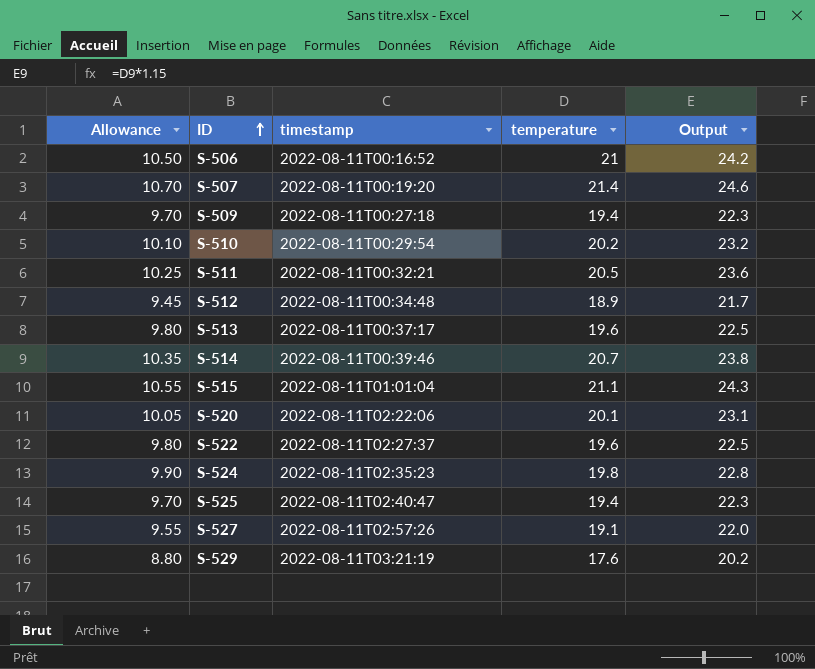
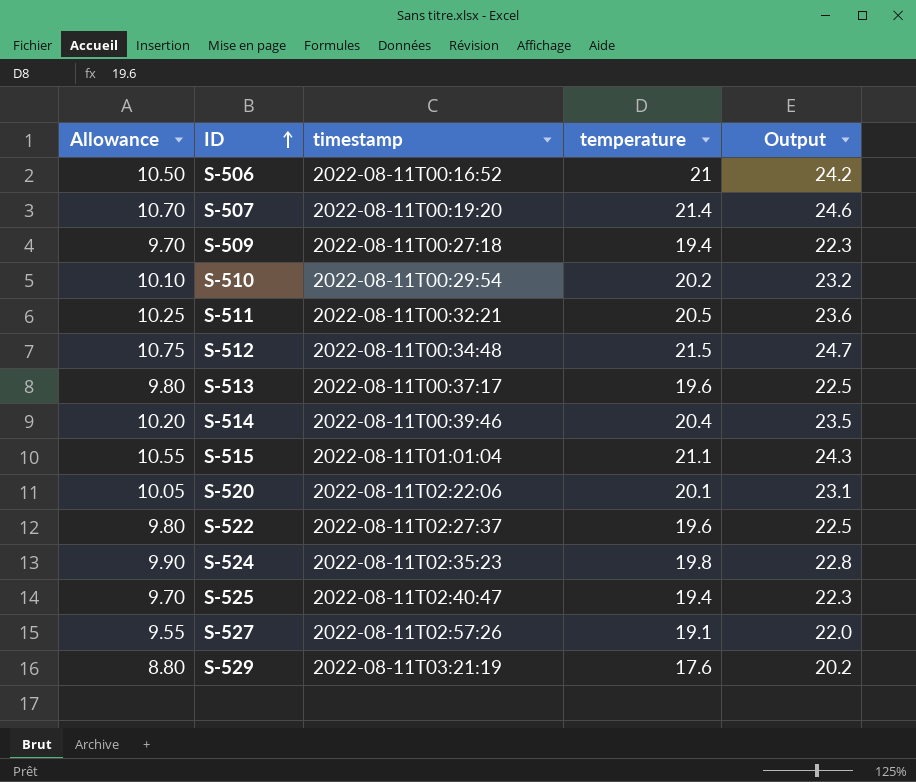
S-512 | Allowance: 9.45 -> 10.75
S-512 | temperature: 18.9 -> 21.5
S-512 | Output: 21.7 -> 24.7
S-514 | Allowance: 10.35 -> 10.20
S-514 | temperature: 20.7 -> 20.4
S-514 | Output: 23.8 -> 23.5

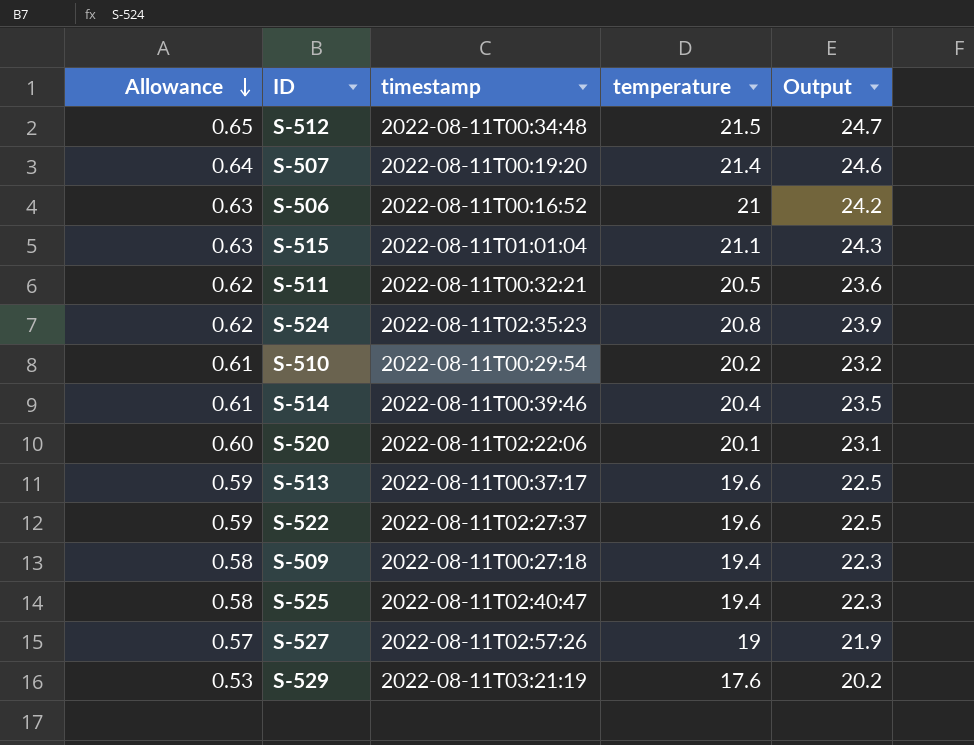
row order: ID ascending -> Allowance descending
column Allowance | formula: [temperature] * 0.5 -> [temperature] * 0.03
S-524 | temperature: 19.8 -> 20.8
S-524 | Output: 22.8 -> 23.9
S-527 | temperature: 19.1 -> 19
S-527 | Output: 22.0 -> 21.9

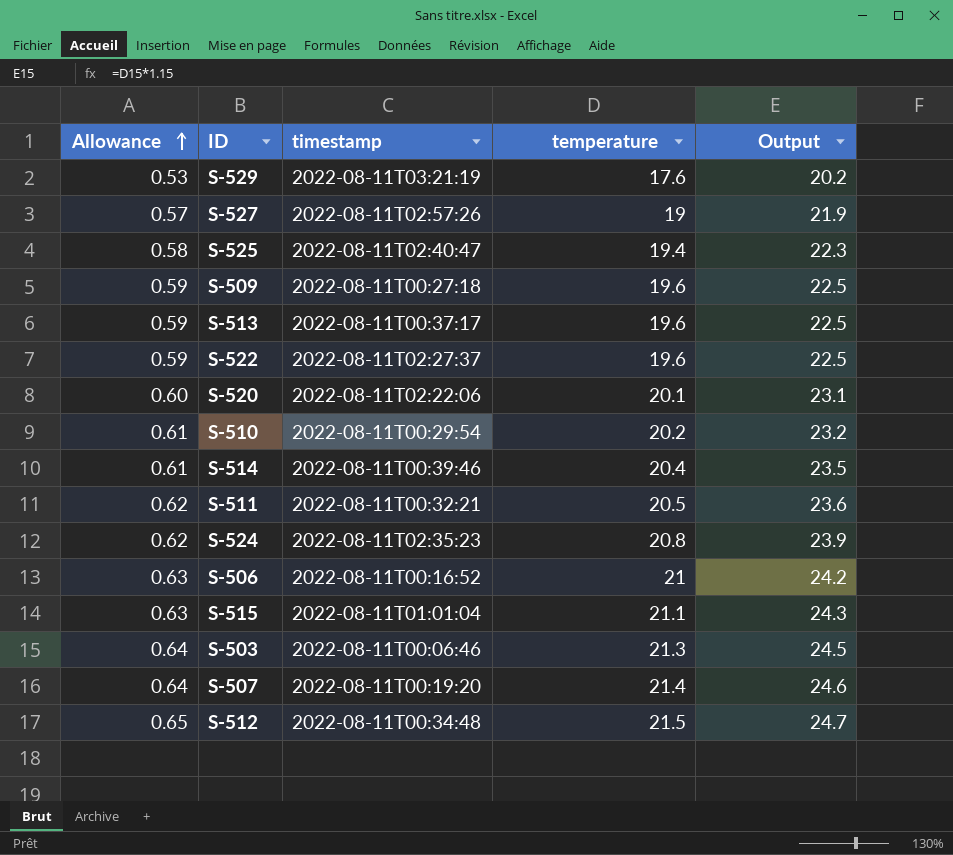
row order: Allowance descending -> Allowance ascending
S-509 | Allowance: 0.58 -> 0.59
S-509 | temperature: 19.4 -> 19.6
S-509 | Output: 22.3 -> 22.5
row S-503: none -> 0.64 | 2022-08-11T00:06:46 | 21.3 | 24.5

